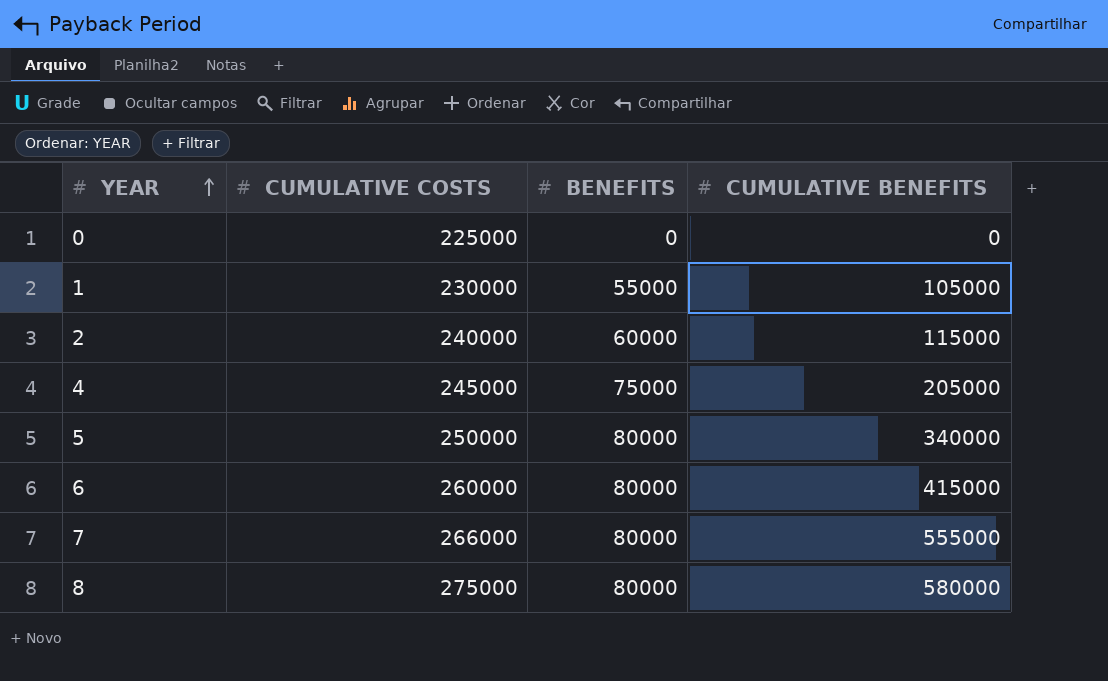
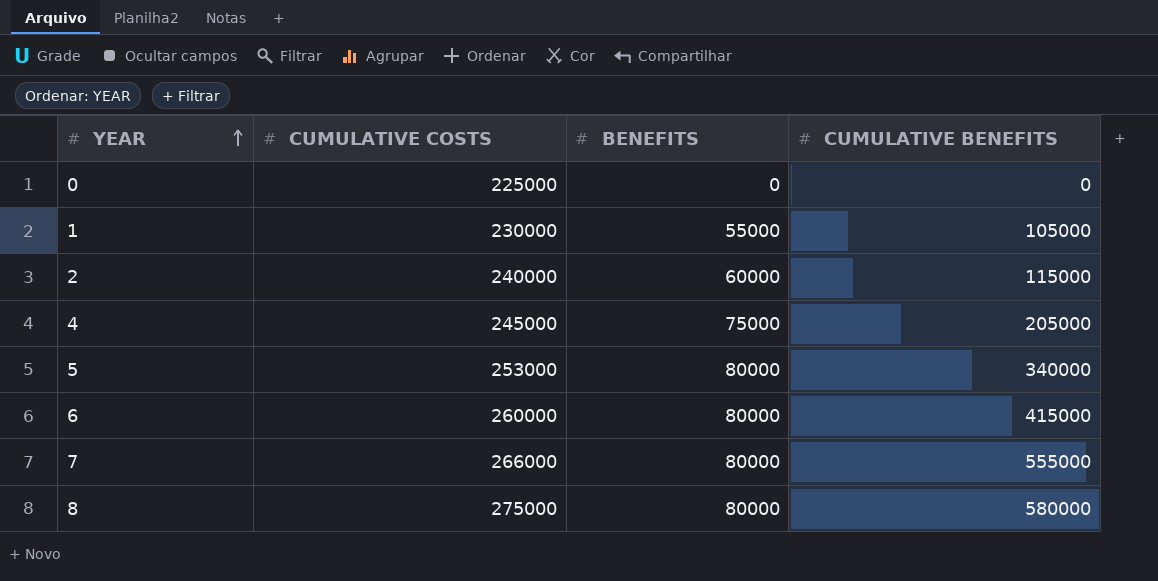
5 | CUMULATIVE COSTS: 250000 -> 253000

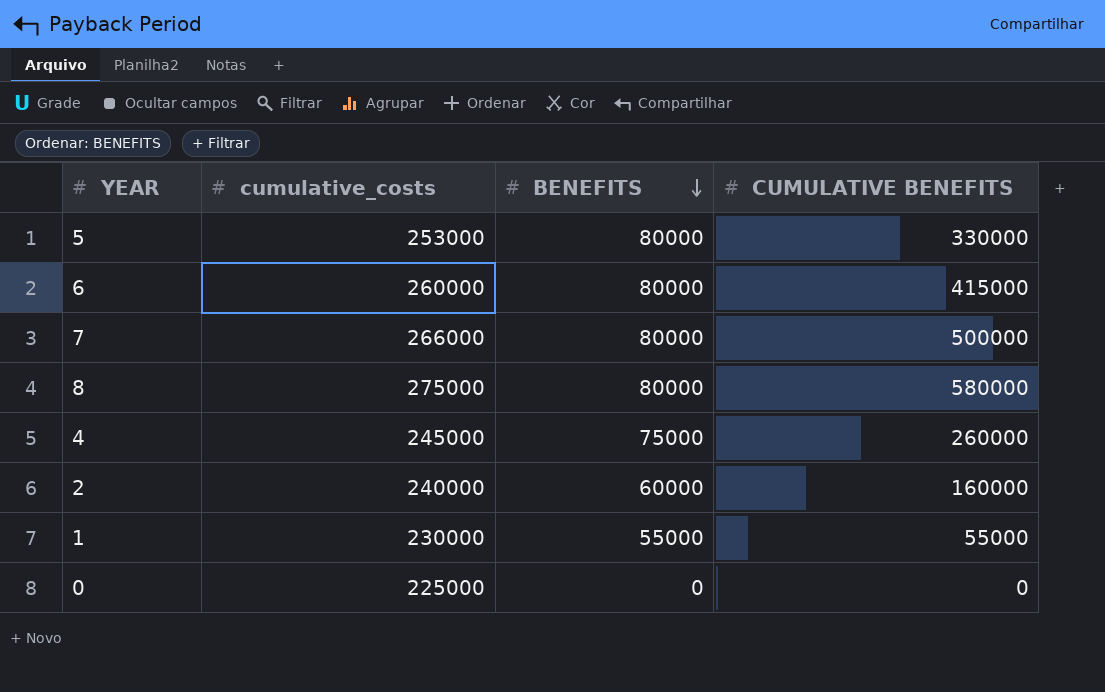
row order: YEAR ascending -> BENEFITS descending
column name: CUMULATIVE COSTS -> cumulative_costs
5 | CUMULATIVE BENEFITS: 340000 -> 330000
7 | CUMULATIVE BENEFITS: 555000 -> 500000
4 | CUMULATIVE BENEFITS: 205000 -> 260000
2 | CUMULATIVE BENEFITS: 115000 -> 160000
1 | CUMULATIVE BENEFITS: 105000 -> 55000

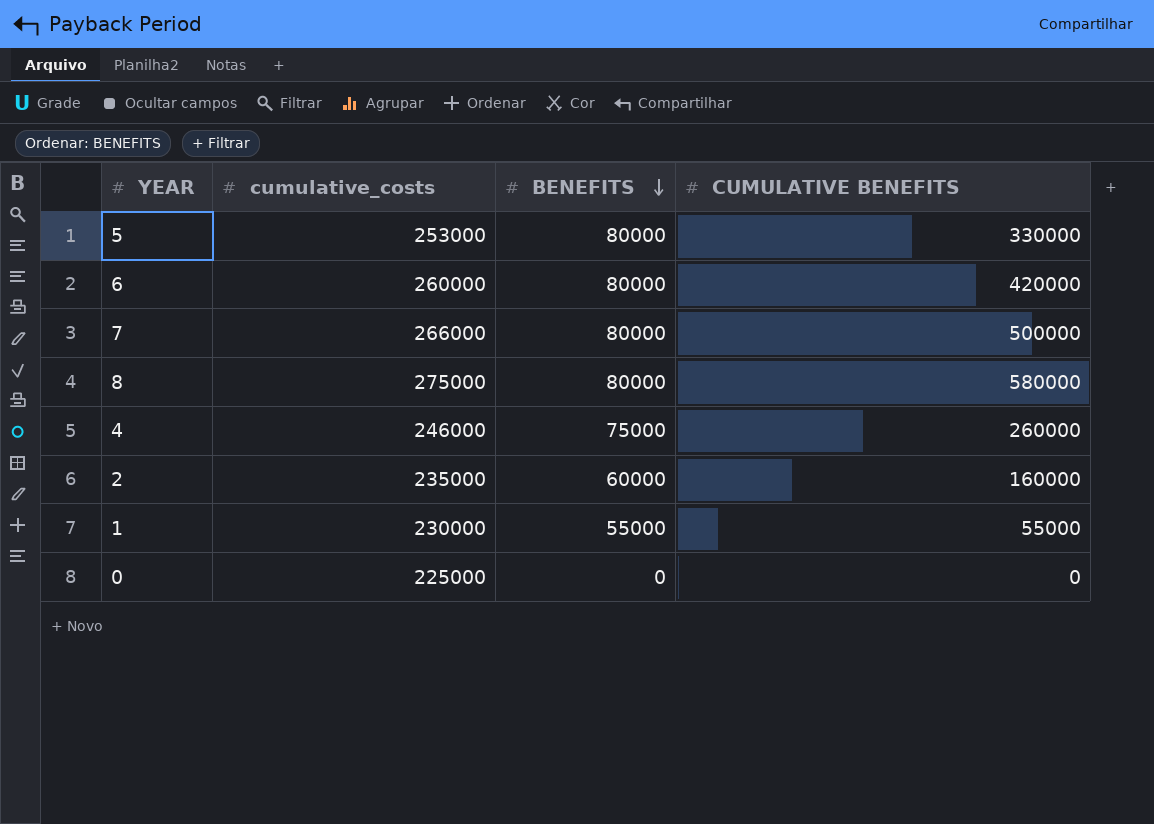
6 | CUMULATIVE BENEFITS: 415000 -> 420000
4 | cumulative_costs: 245000 -> 246000
2 | cumulative_costs: 240000 -> 235000

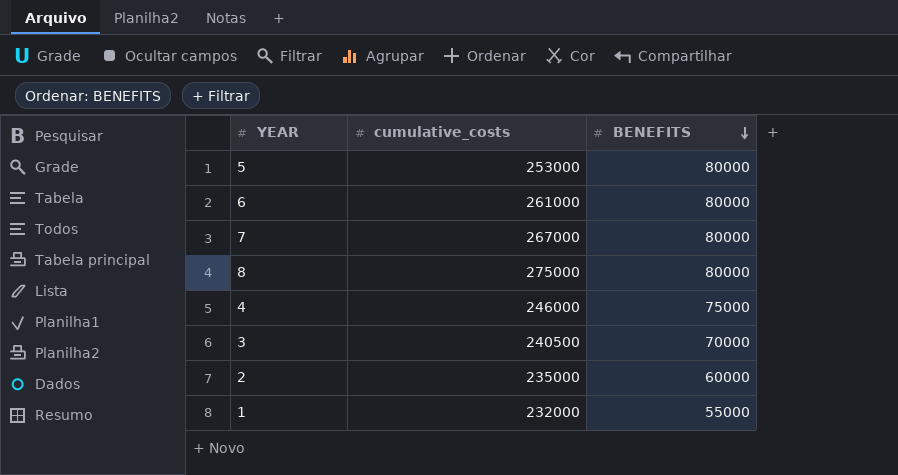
column CUMULATIVE BENEFITS | position: 4 -> none
row 0: 225000 | 0 | 0 -> none
6 | cumulative_costs: 260000 -> 261000
7 | cumulative_costs: 266000 -> 267000
row 3: none -> 240500 | 70000
1 | cumulative_costs: 230000 -> 232000

